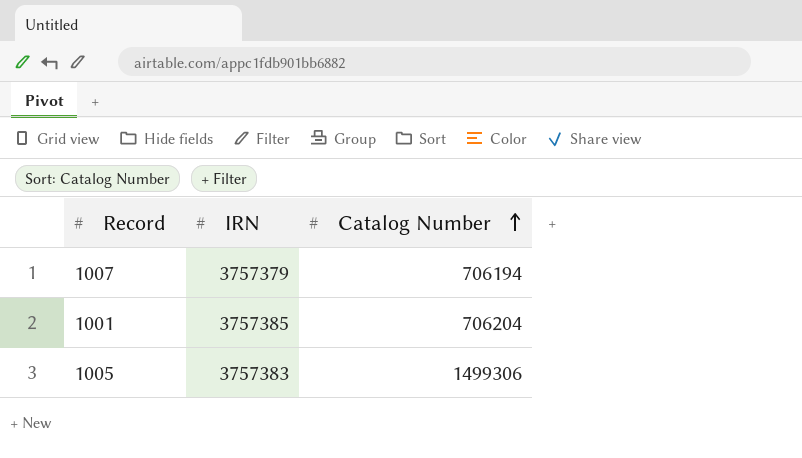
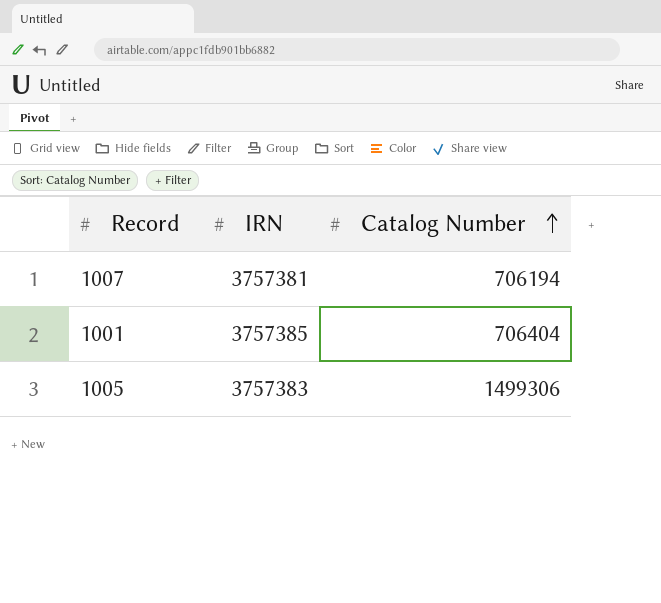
1007 | IRN: 3757379 -> 3757381
1001 | Catalog Number: 706204 -> 706404

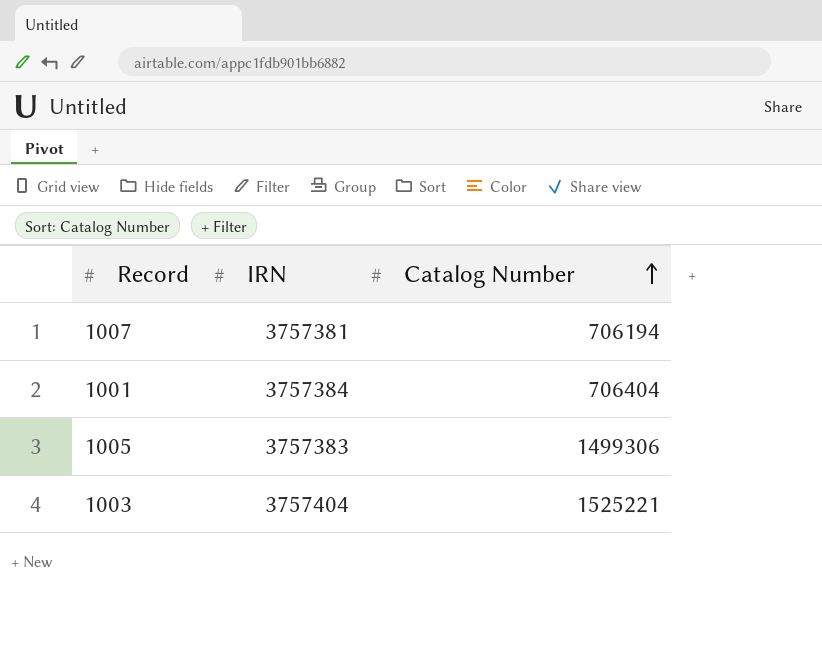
1001 | IRN: 3757385 -> 3757384
row 1003: none -> 3757404 | 1525221

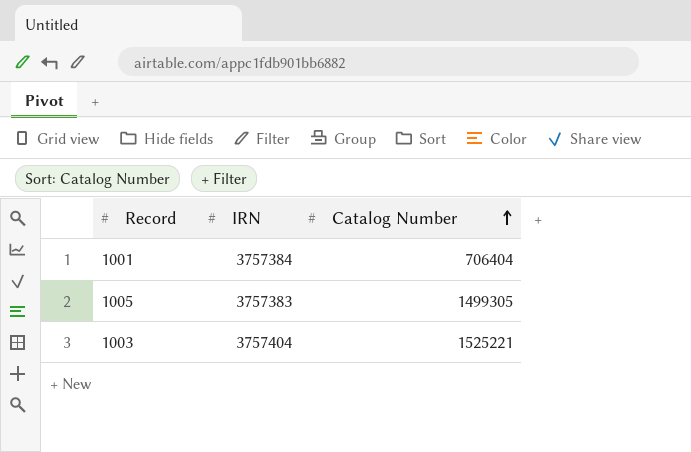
row 1007: 3757381 | 706194 -> none
1005 | Catalog Number: 1499306 -> 1499305

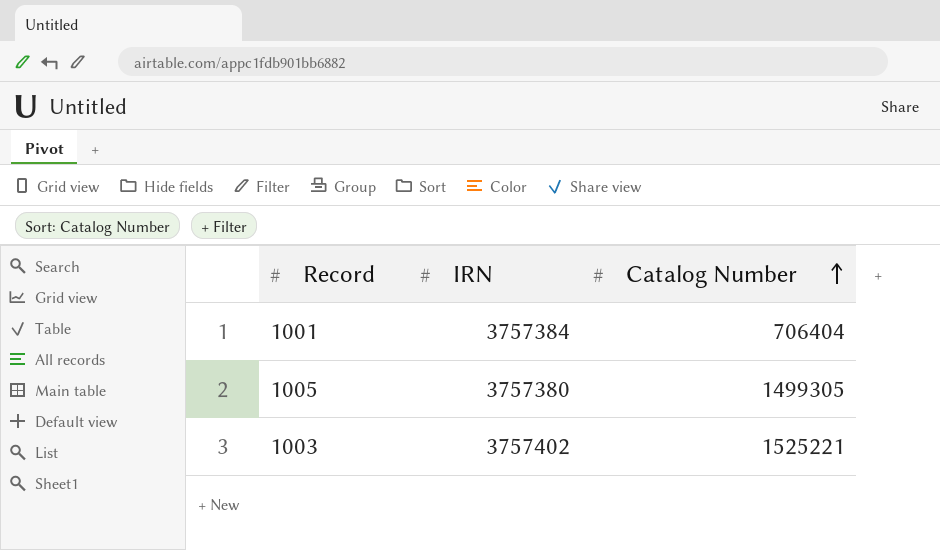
1005 | IRN: 3757383 -> 3757380
1003 | IRN: 3757404 -> 3757402

